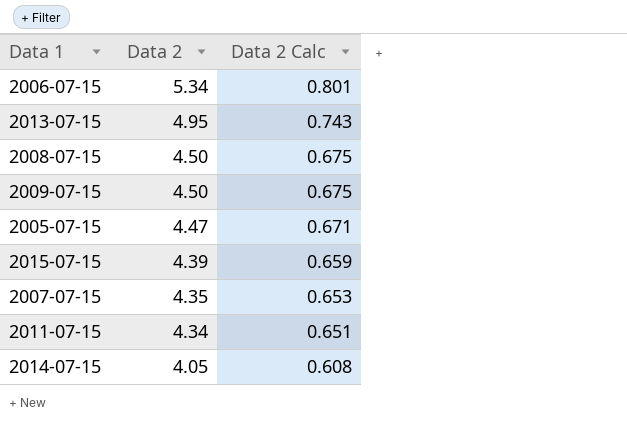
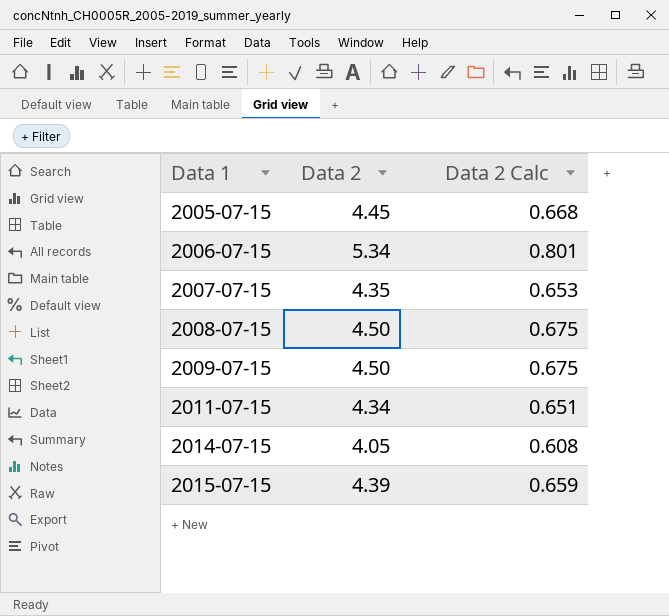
row order: Data 2 descending -> Data 1 ascending
row 2013-07-15: 4.95 | 0.743 -> none
2005-07-15 | Data 2: 4.47 -> 4.45
2005-07-15 | Data 2 Calc: 0.671 -> 0.668

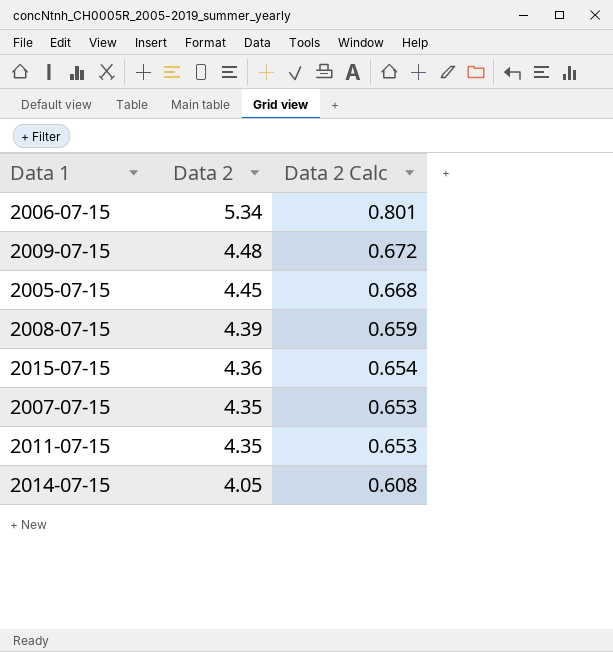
row order: Data 1 ascending -> Data 2 descending
2009-07-15 | Data 2: 4.50 -> 4.48
2009-07-15 | Data 2 Calc: 0.675 -> 0.672
2008-07-15 | Data 2: 4.50 -> 4.39
2008-07-15 | Data 2 Calc: 0.675 -> 0.659
2015-07-15 | Data 2: 4.39 -> 4.36
2015-07-15 | Data 2 Calc: 0.659 -> 0.654
2011-07-15 | Data 2: 4.34 -> 4.35
2011-07-15 | Data 2 Calc: 0.651 -> 0.653

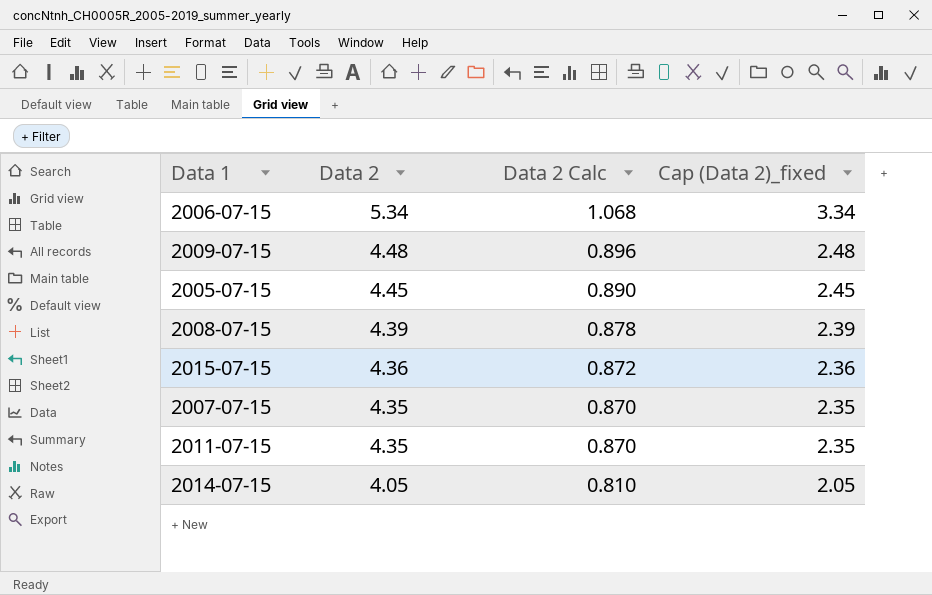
column Data 2 Calc | formula: [Data 2] * 0.15 -> [Data 2] * 0.2
column Cap (Data 2)_fixed | formula: none -> [Data 2] - 2

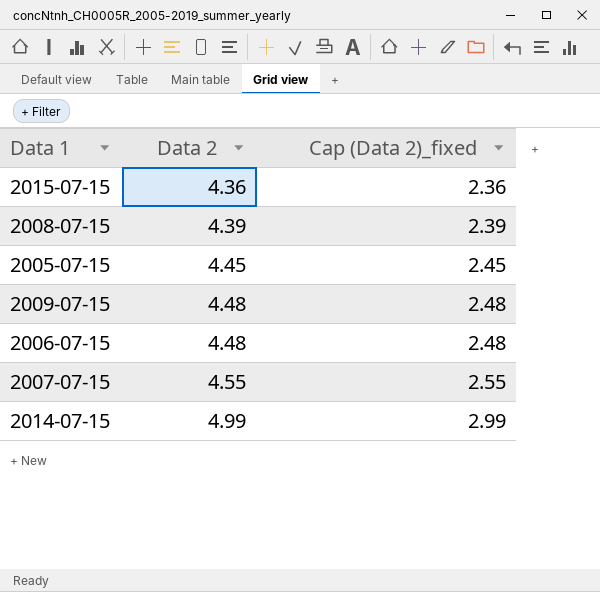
row order: Data 2 descending -> Data 2 ascending
column Data 2 Calc | formula: [Data 2] * 0.2 -> none
row 2011-07-15: 4.35 | 0.870 | 2.35 -> none
2006-07-15 | Data 2: 5.34 -> 4.48
2006-07-15 | Cap (Data 2)_fixed: 3.34 -> 2.48
2007-07-15 | Data 2: 4.35 -> 4.55
2007-07-15 | Cap (Data 2)_fixed: 2.35 -> 2.55
2014-07-15 | Data 2: 4.05 -> 4.99
2014-07-15 | Cap (Data 2)_fixed: 2.05 -> 2.99

